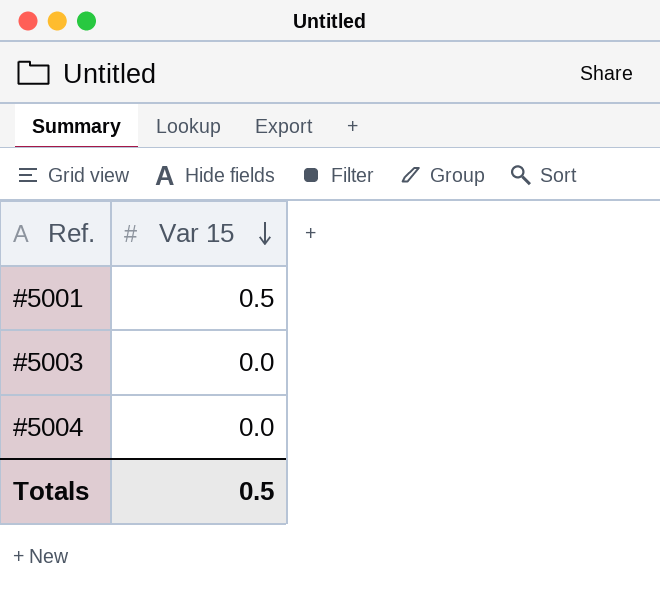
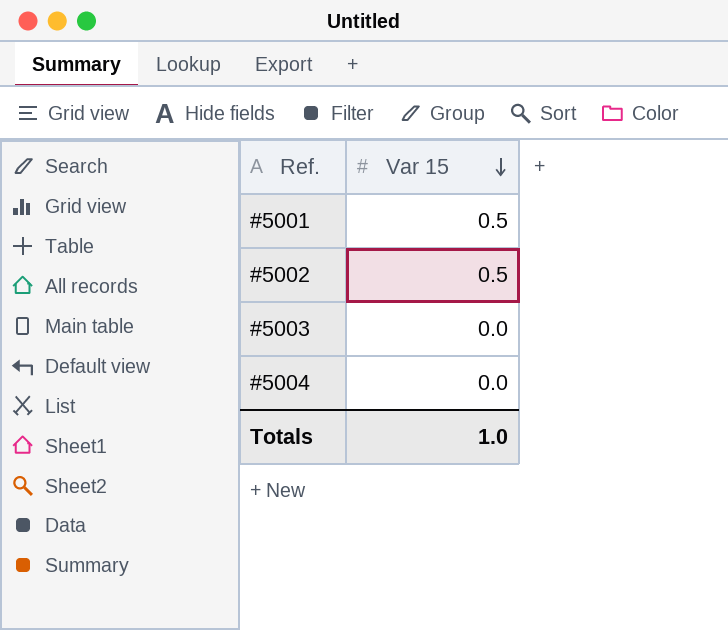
row #5002: none -> 0.5
Totals | Var 15: 0.5 -> 1.0

